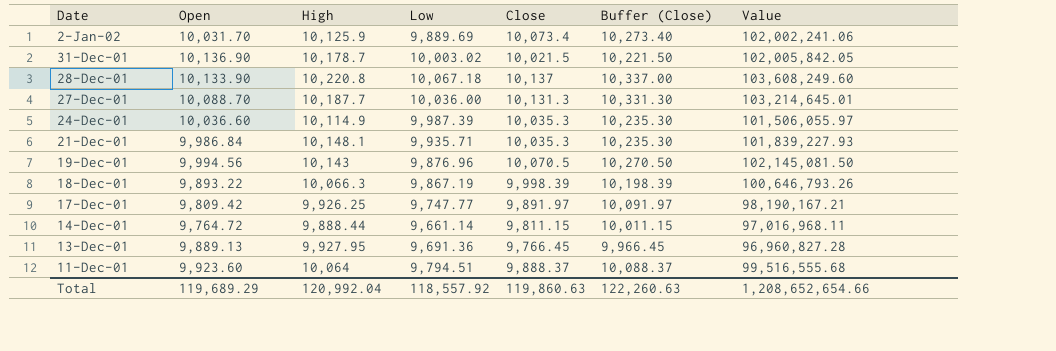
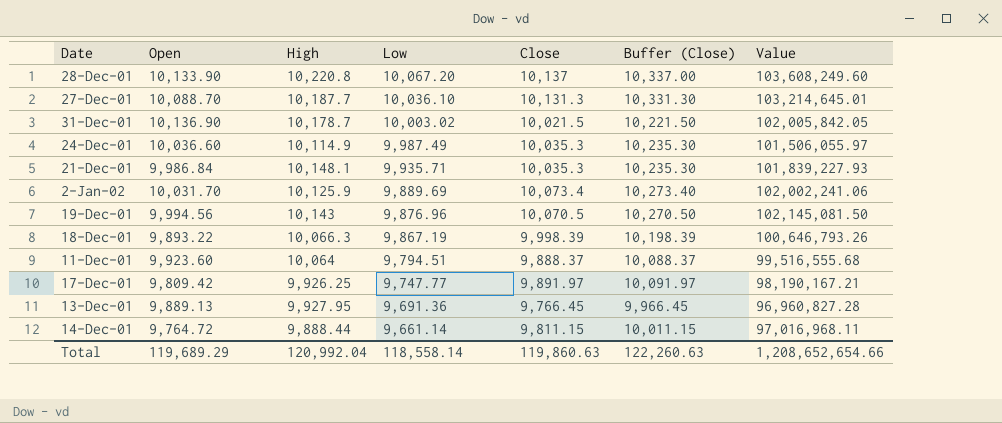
row order: Date descending -> Low descending
28-Dec-01 | Low: 10,067.18 -> 10,067.20
27-Dec-01 | Low: 10,036.00 -> 10,036.10
24-Dec-01 | Low: 9,987.39 -> 9,987.49
Total | Low: 118,557.92 -> 118,558.14

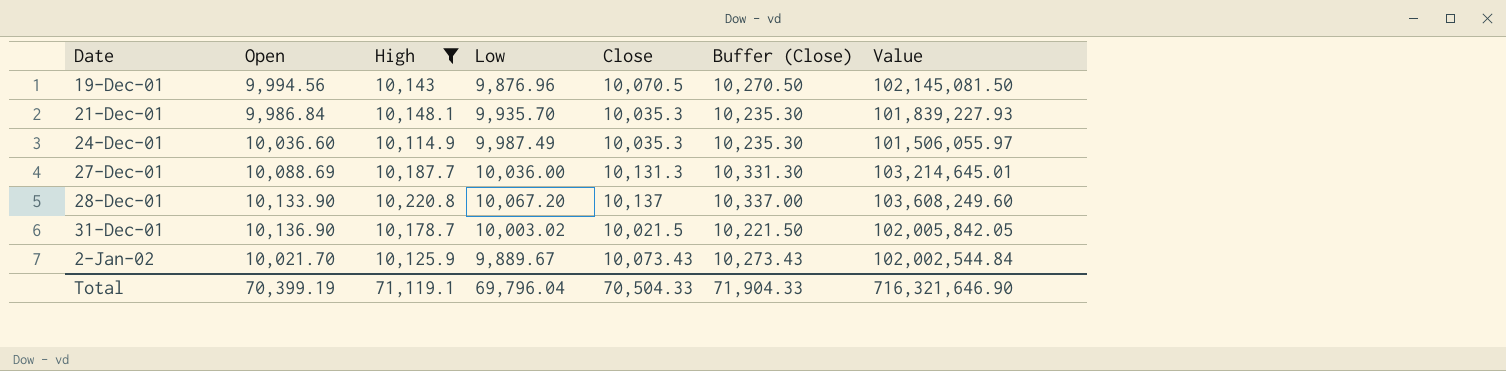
filter: none -> High >= 10,114.9
row order: Low descending -> Date ascending
21-Dec-01 | Low: 9,935.71 -> 9,935.70
27-Dec-01 | Open: 10,088.70 -> 10,088.69
27-Dec-01 | Low: 10,036.10 -> 10,036.00
2-Jan-02 | Open: 10,031.70 -> 10,021.70
2-Jan-02 | Low: 9,889.69 -> 9,889.67
2-Jan-02 | Close: 10,073.4 -> 10,073.43
2-Jan-02 | Buffer (Close): 10,273.40 -> 10,273.43
2-Jan-02 | Value: 102,002,241.06 -> 102,002,544.84
Total | Open: 119,689.29 -> 70,399.19
Total | High: 120,992.04 -> 71,119.1
Total | Low: 118,558.14 -> 69,796.04
Total | Close: 119,860.63 -> 70,504.33
Total | Buffer (Close): 122,260.63 -> 71,904.33
Total | Value: 1,208,652,654.66 -> 716,321,646.90

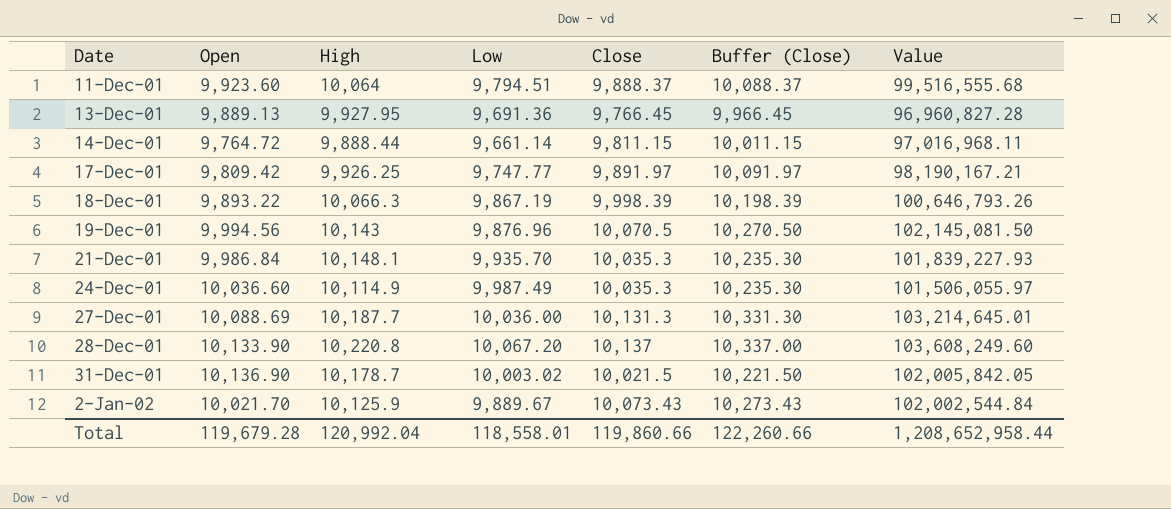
filter: High >= 10,114.9 -> none
Total | Open: 70,399.19 -> 119,679.28
Total | High: 71,119.1 -> 120,992.04
Total | Low: 69,796.04 -> 118,558.01
Total | Close: 70,504.33 -> 119,860.66
Total | Buffer (Close): 71,904.33 -> 122,260.66
Total | Value: 716,321,646.90 -> 1,208,652,958.44

